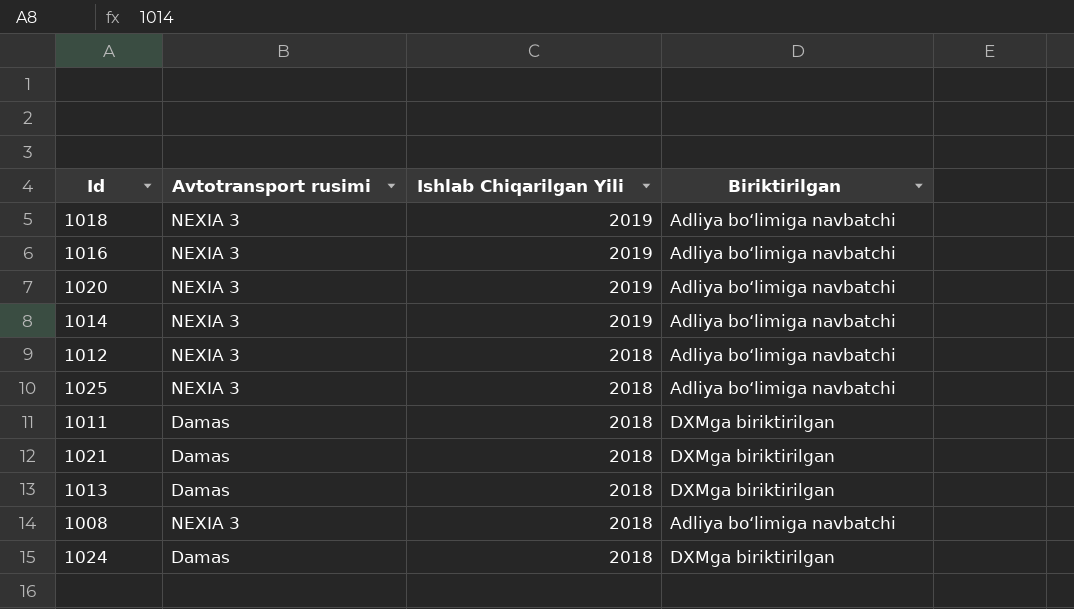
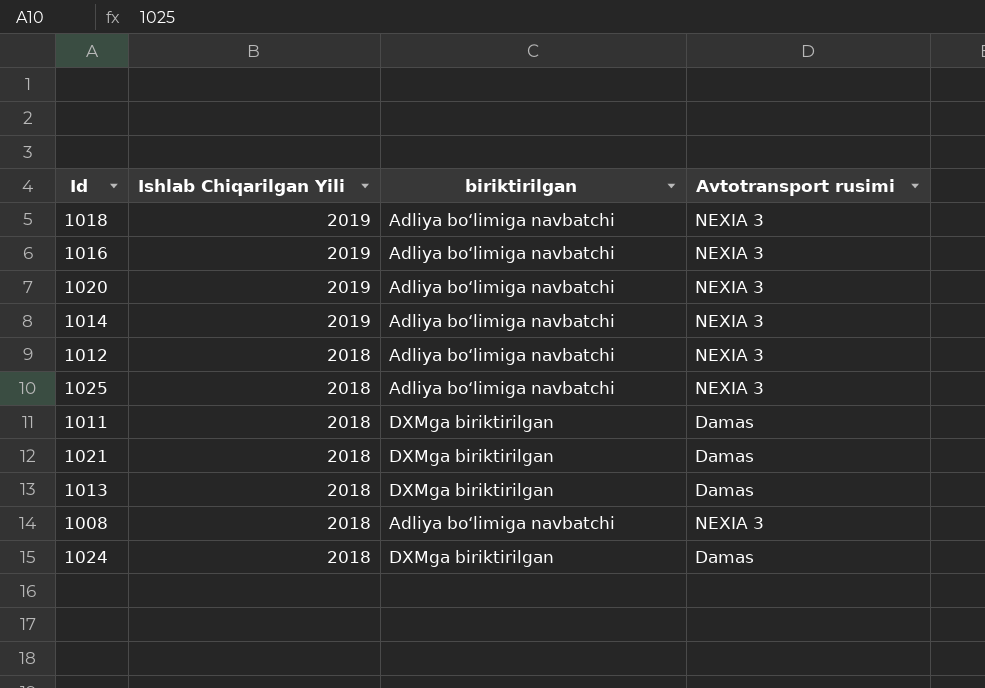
column name: Biriktirilgan -> biriktirilgan
column Avtotransport rusimi | position: 2 -> 4

